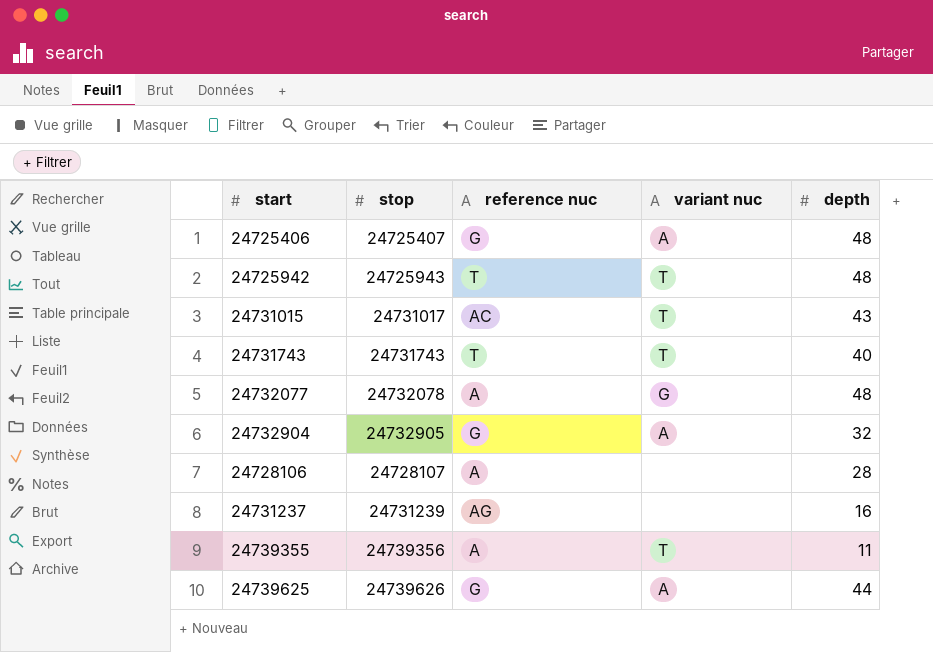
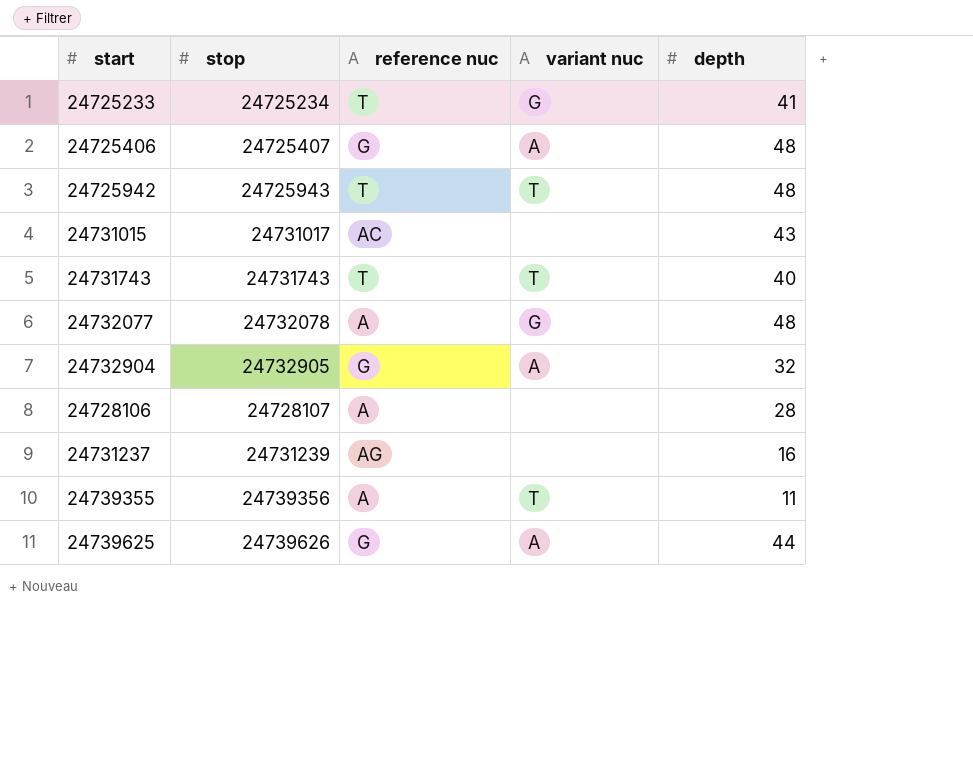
row 24725233: none -> 24725234 | T | G | 41
24731015 | variant nuc: T -> none

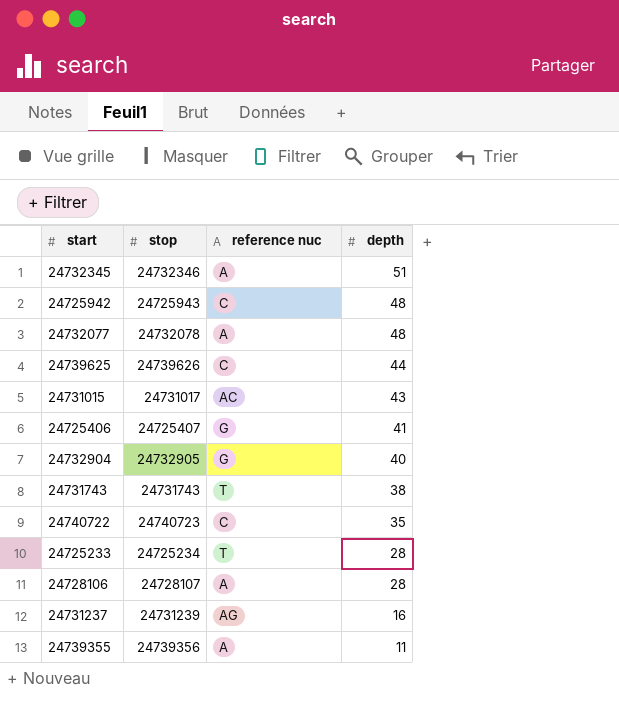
row order: none -> depth descending
column variant nuc | position: 4 -> none
row 24732345: none -> 24732346 | A | 51
24725942 | reference nuc: T -> C
24739625 | reference nuc: G -> C
24725406 | depth: 48 -> 41
24732904 | depth: 32 -> 40
24731743 | depth: 40 -> 38
row 24740722: none -> 24740723 | C | 35
24725233 | depth: 41 -> 28

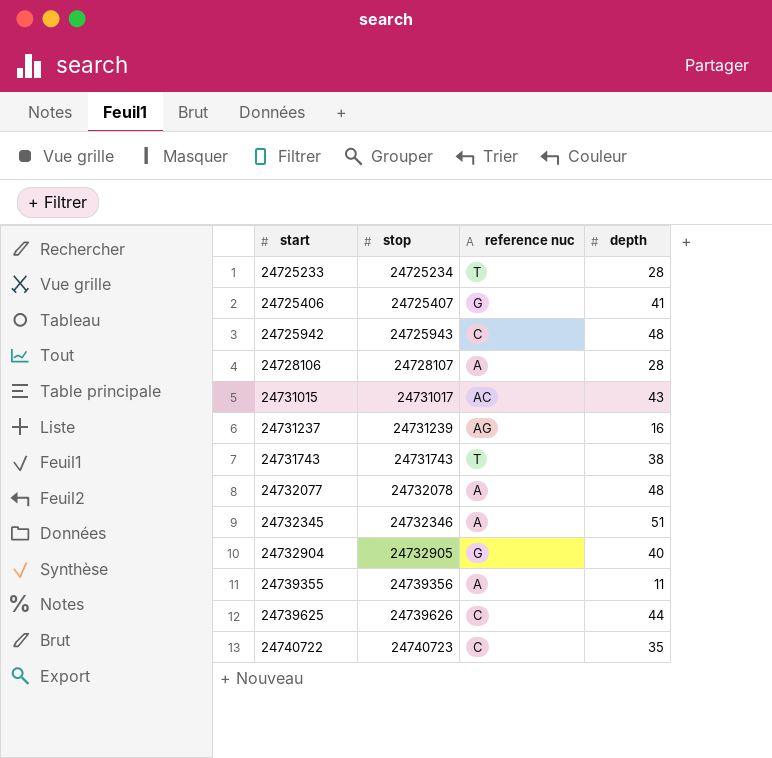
row order: depth descending -> start ascending

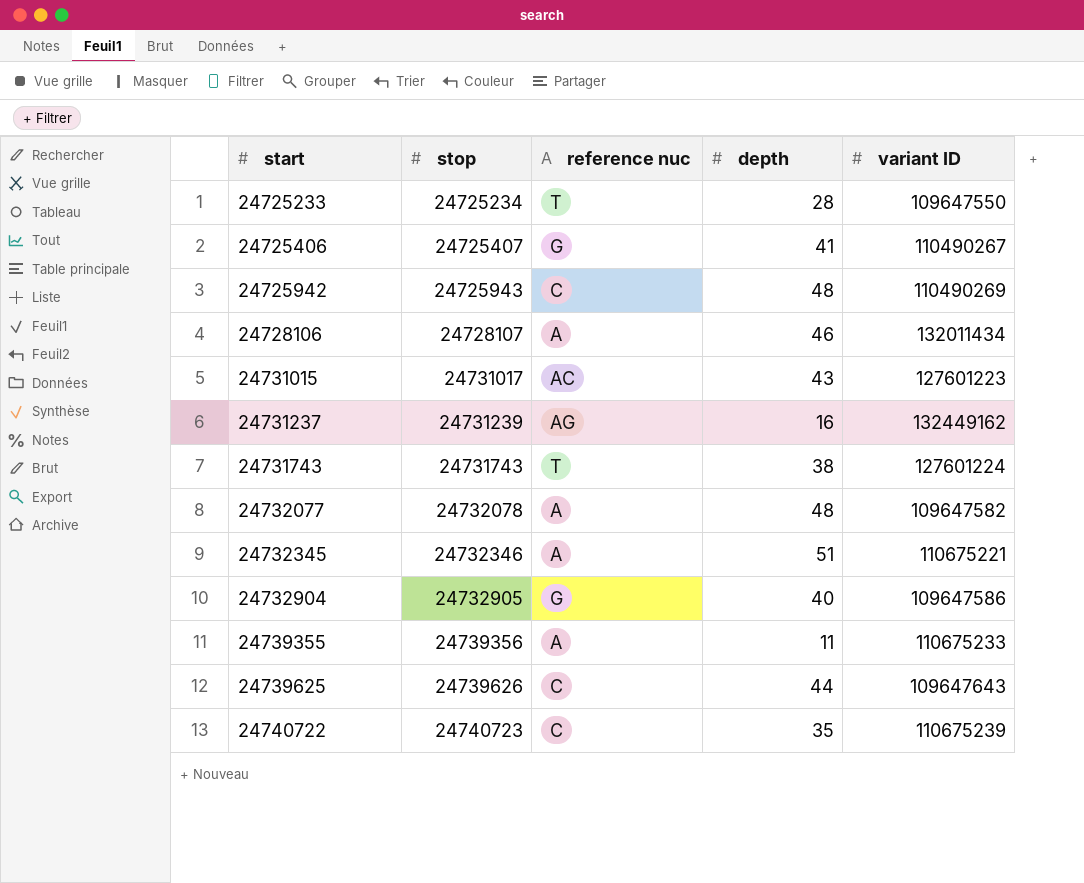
column variant ID | position: none -> 5
24728106 | depth: 28 -> 46

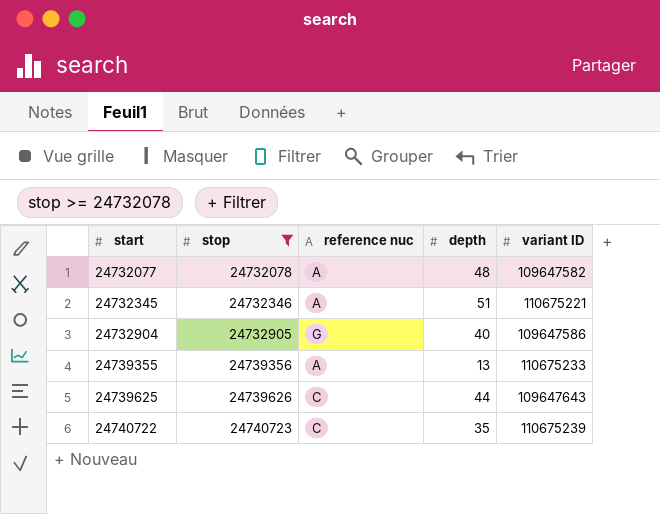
filter: none -> stop >= 24732078
24739355 | depth: 11 -> 13

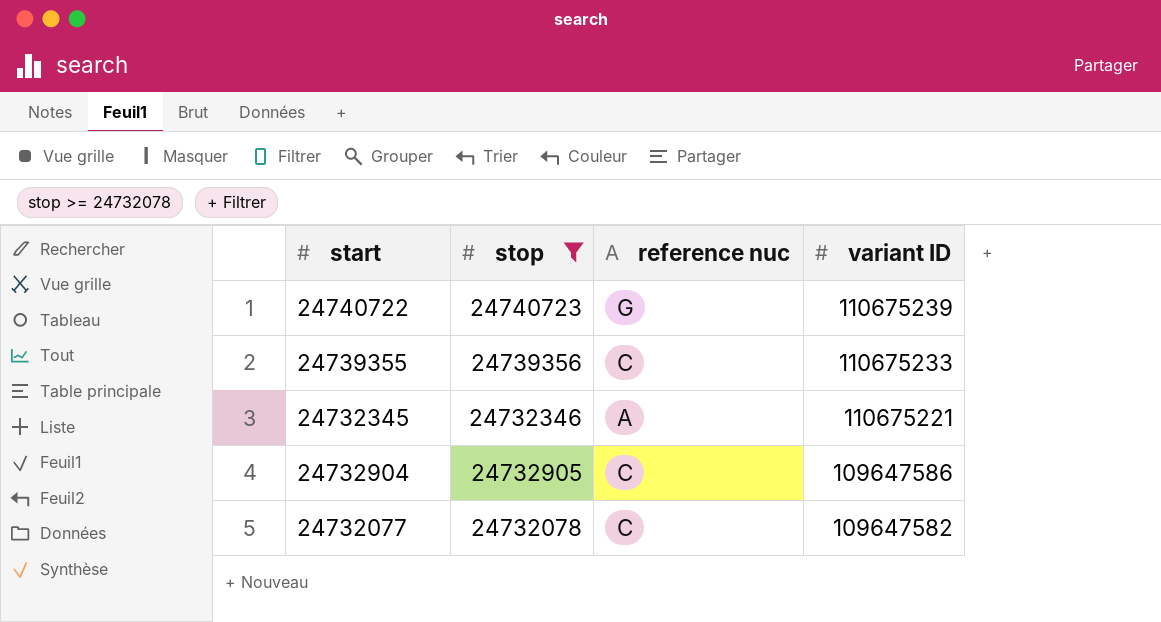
row order: start ascending -> variant ID descending
column depth | position: 4 -> none
row 24739625: 24739626 | C | 44 | 109647643 -> none
24740722 | reference nuc: C -> G
24739355 | reference nuc: A -> C
24732904 | reference nuc: G -> C
24732077 | reference nuc: A -> C

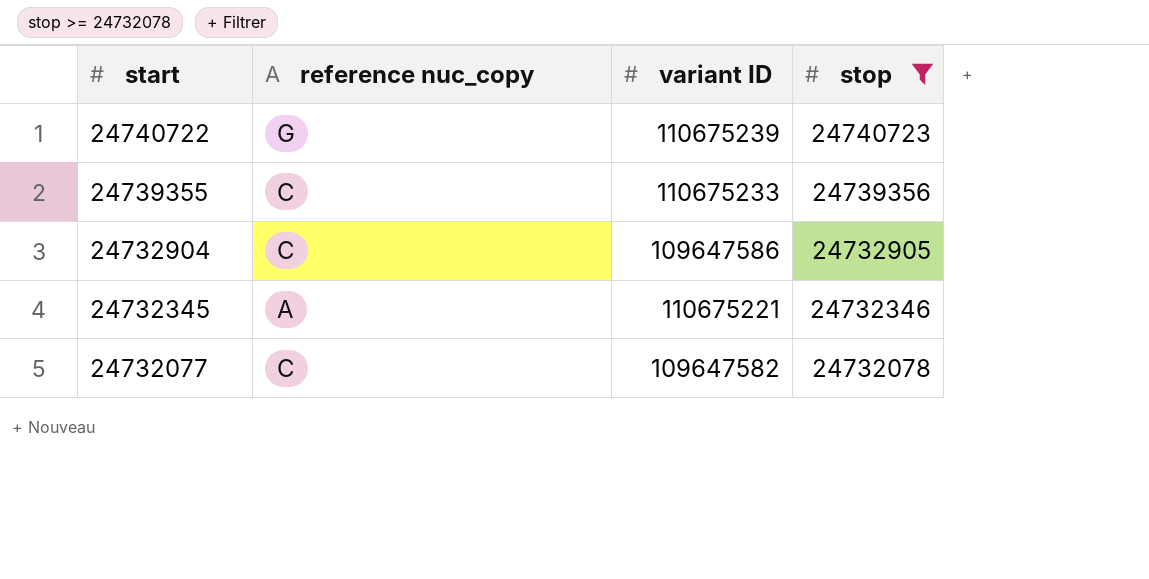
row order: variant ID descending -> start descending
column name: reference nuc -> reference nuc_copy
column stop | position: 2 -> 4

